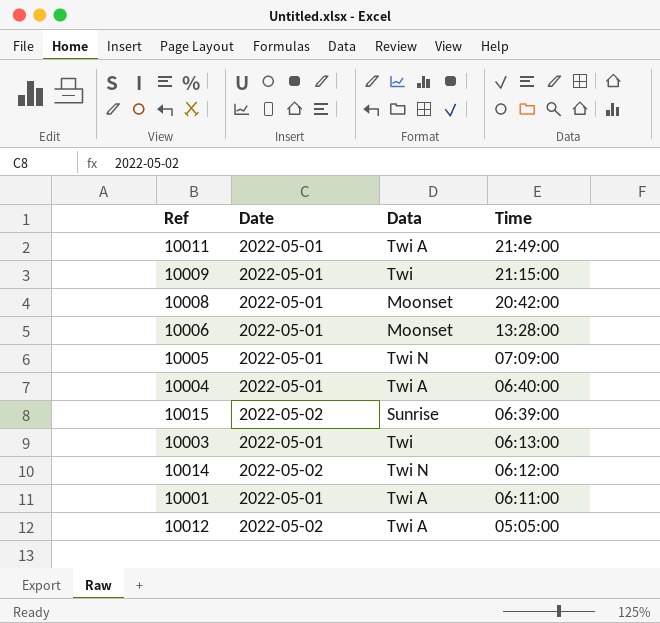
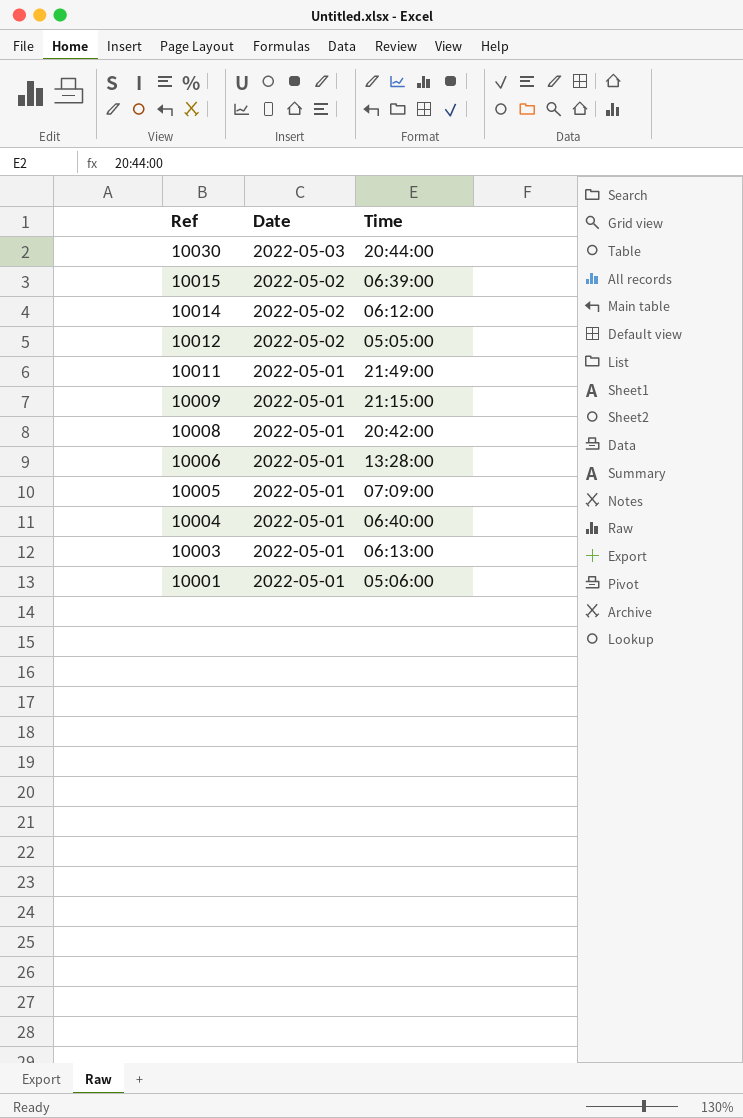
row order: Time descending -> Ref descending
column Data | position: 3 -> none
row 10030: none -> 2022-05-03 | 20:44:00
10001 | Time: 06:11:00 -> 05:06:00

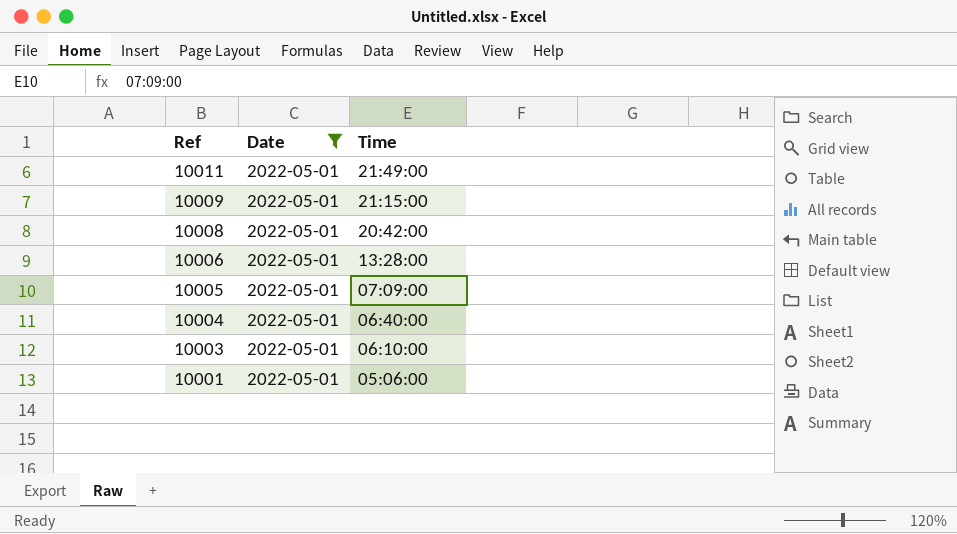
filter: none -> Date = 2022-05-01
10003 | Time: 06:13:00 -> 06:10:00

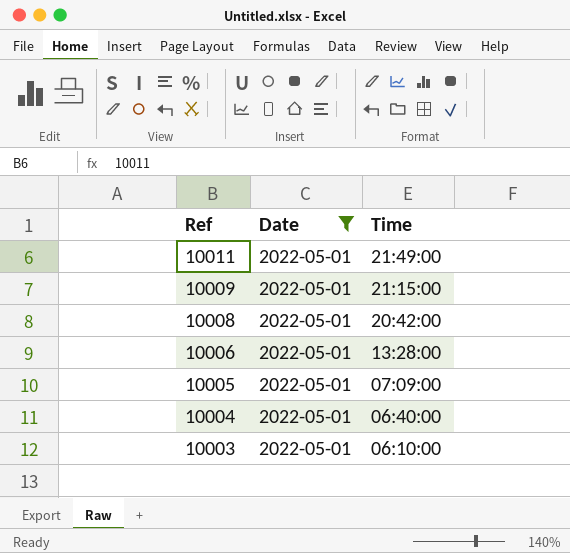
row 10001: 2022-05-01 | 05:06:00 -> none

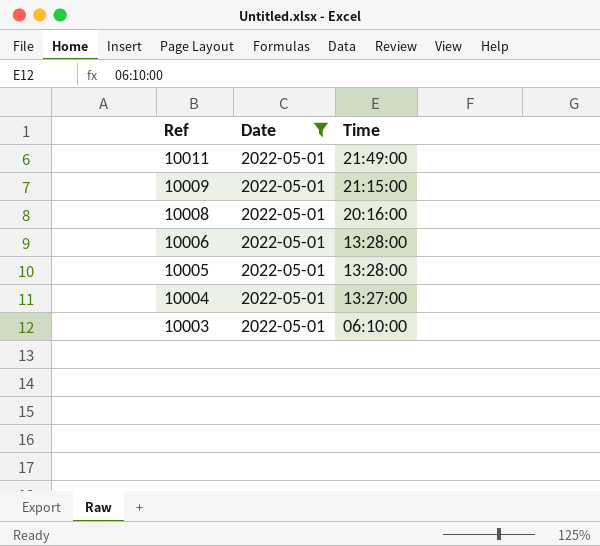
10008 | Time: 20:42:00 -> 20:16:00
10005 | Time: 07:09:00 -> 13:28:00
10004 | Time: 06:40:00 -> 13:27:00

